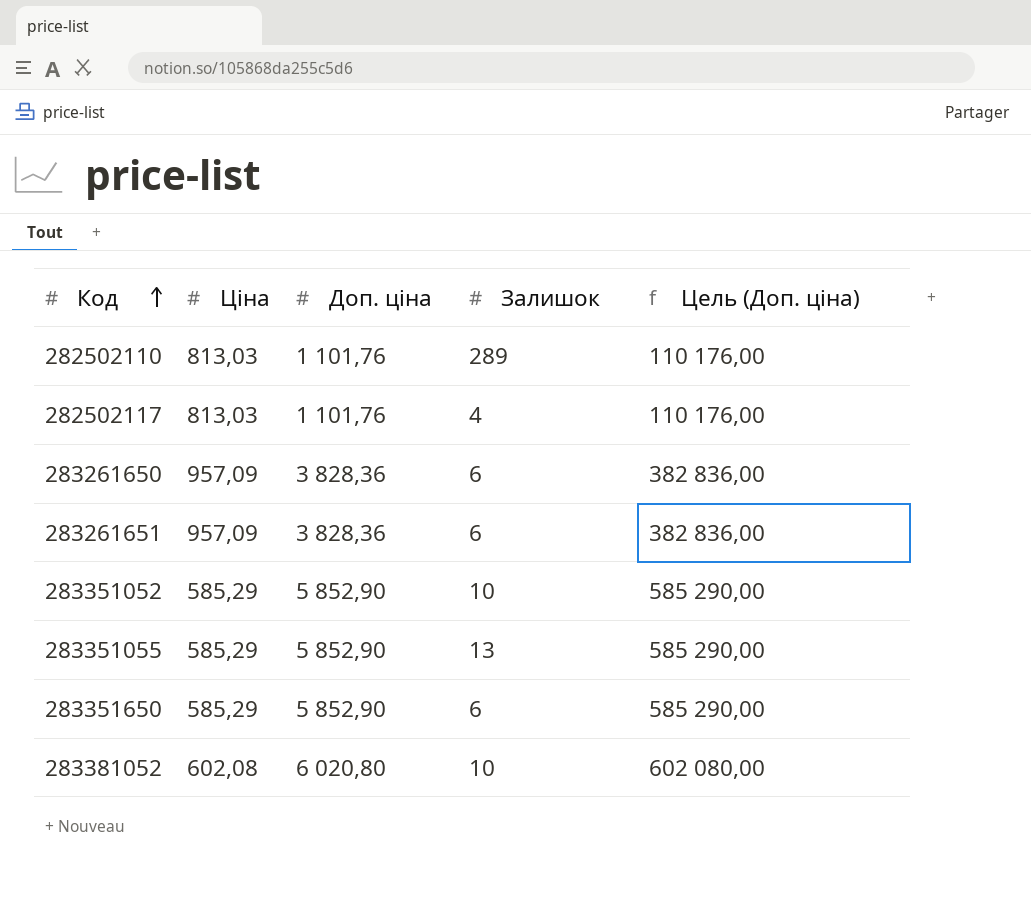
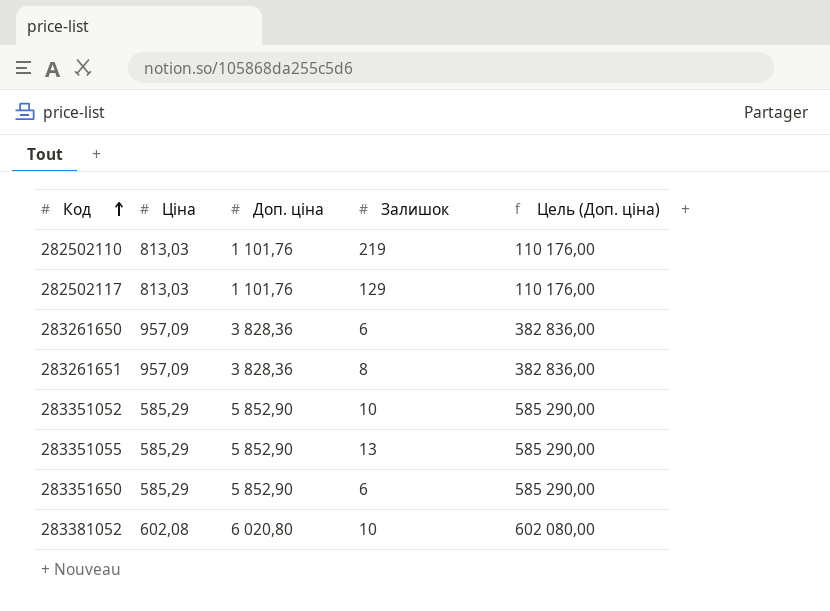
282502110 | Залишок: 289 -> 219
282502117 | Залишок: 4 -> 129
283261651 | Залишок: 6 -> 8

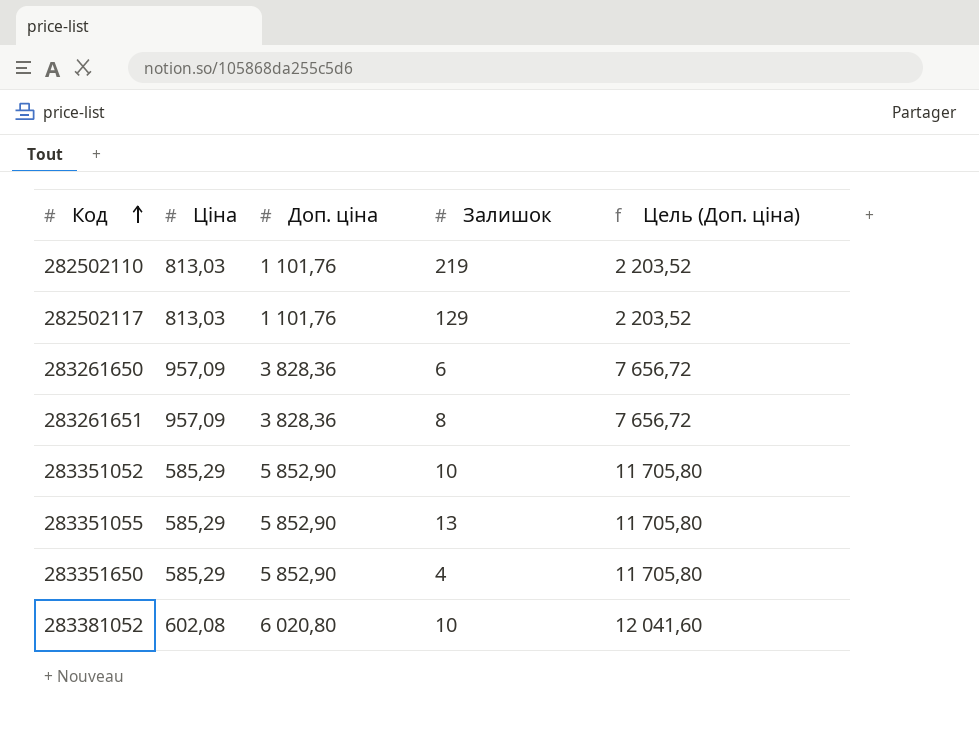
column Цель (Доп. ціна) | formula: [Доп. ціна] * 100 -> [Доп. ціна] * 2
283351650 | Залишок: 6 -> 4

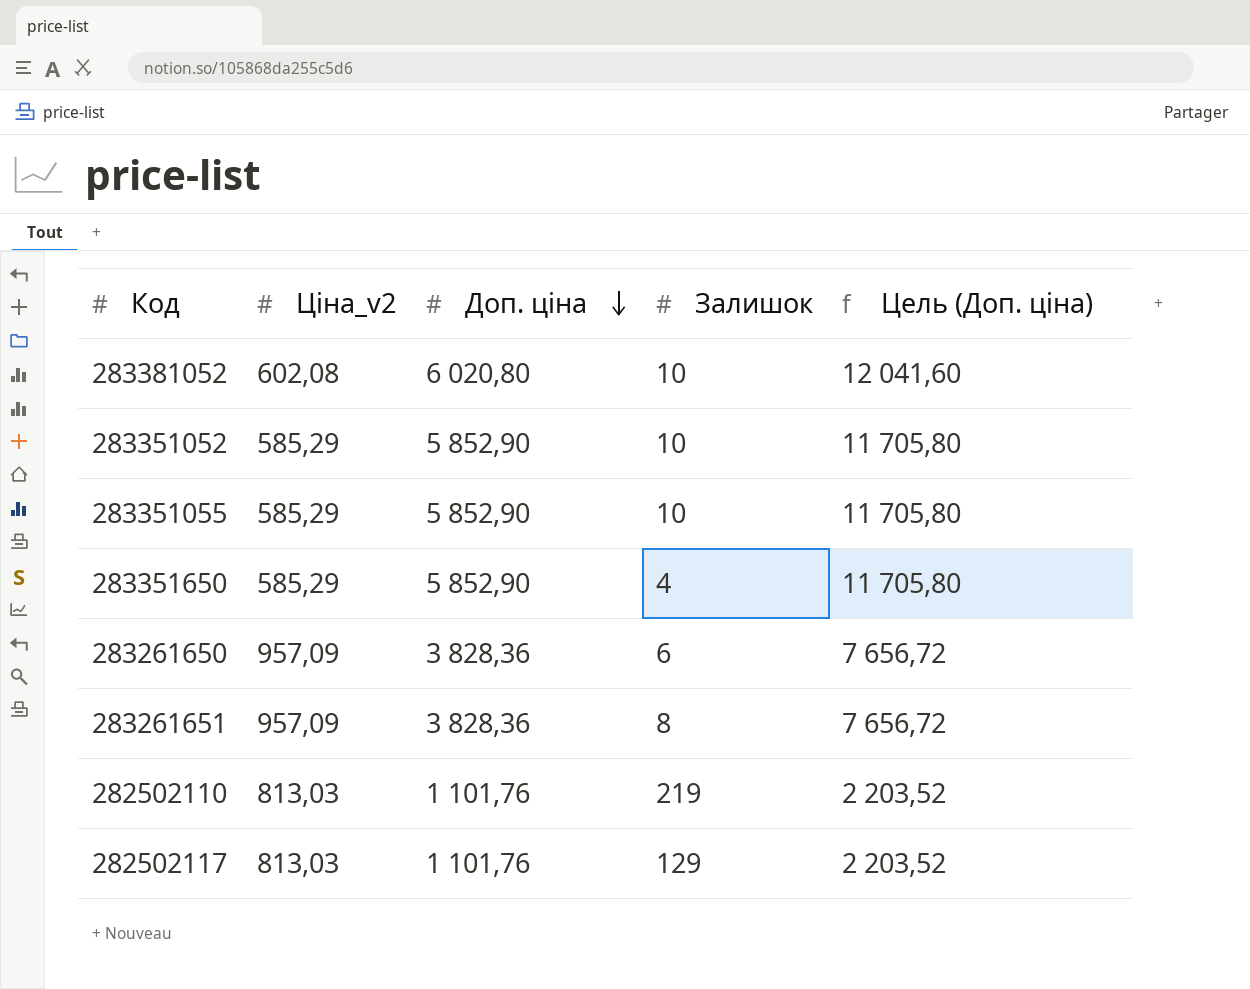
row order: Код ascending -> Доп. ціна descending
column name: Ціна -> Ціна_v2
283351055 | Залишок: 13 -> 10

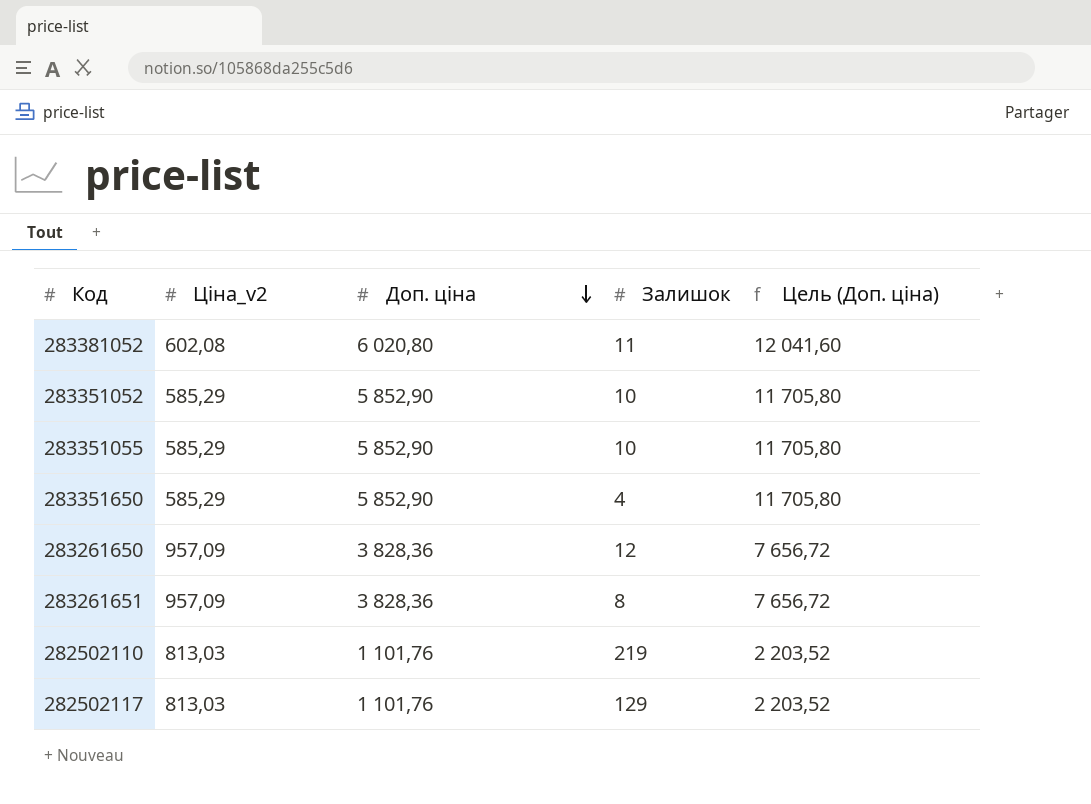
283381052 | Залишок: 10 -> 11
283261650 | Залишок: 6 -> 12

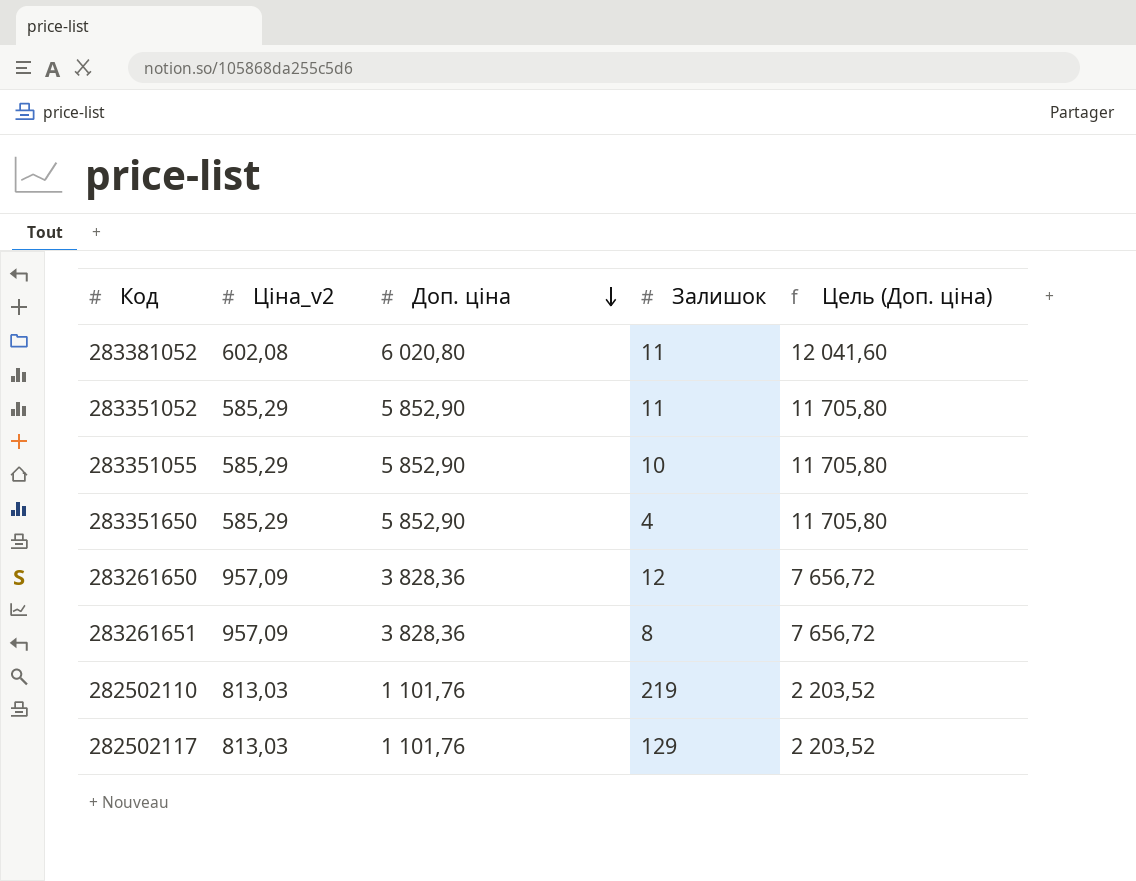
283351052 | Залишок: 10 -> 11

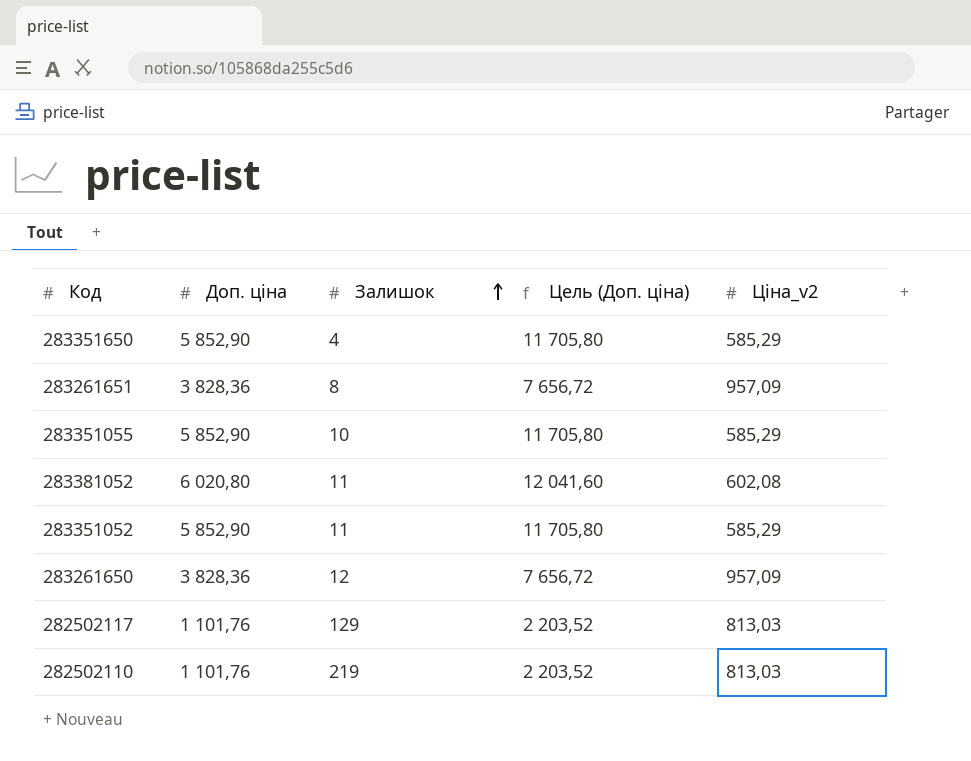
row order: Доп. ціна descending -> Залишок ascending
column Ціна_v2 | position: 2 -> 5

